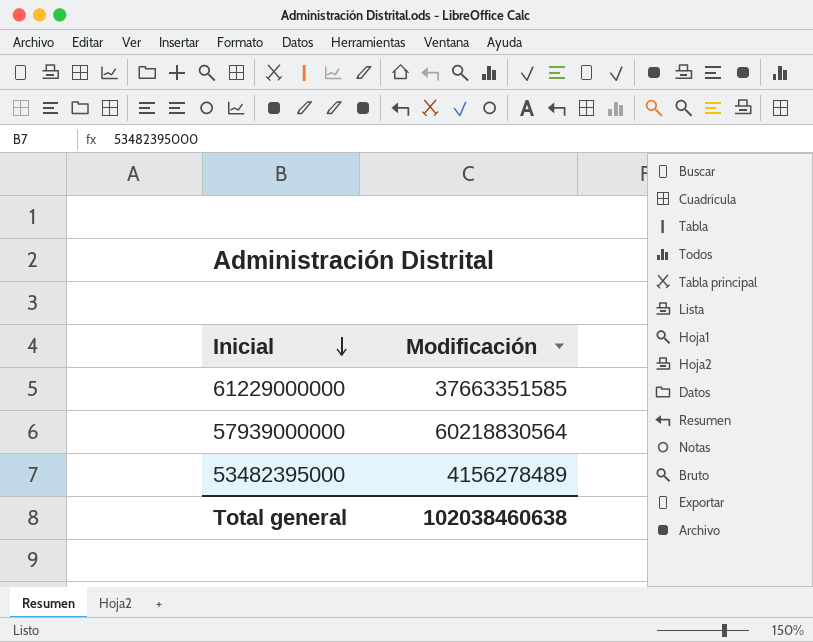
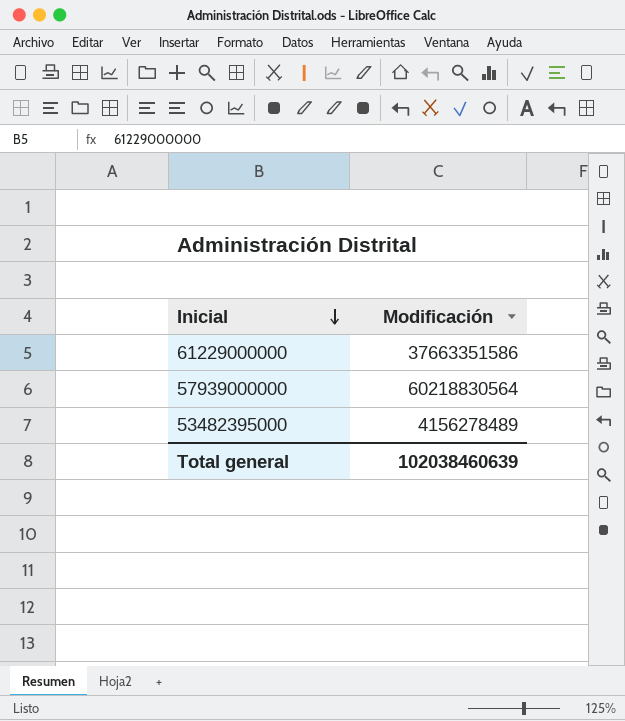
61229000000 | Modificación: 37663351585 -> 37663351586
Total general | Modificación: 102038460638 -> 102038460639

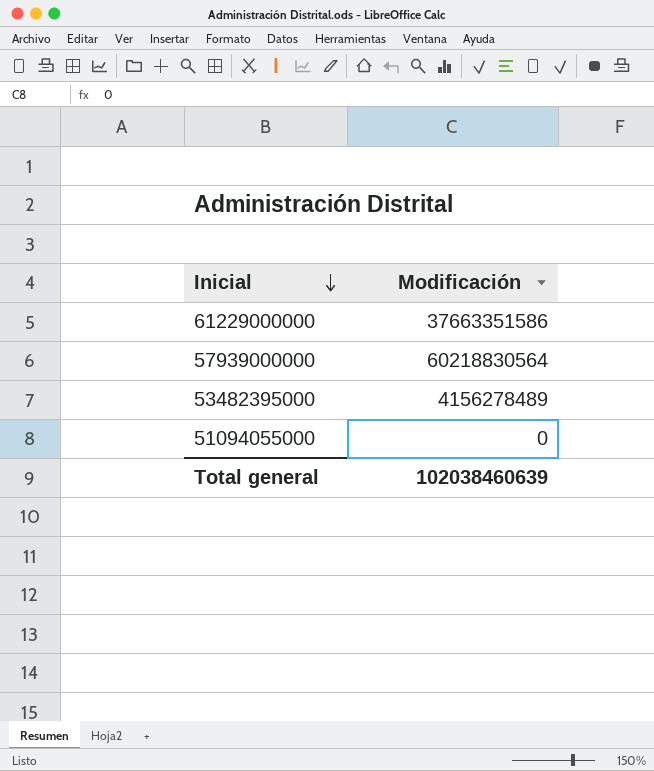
row 51094055000: none -> 0

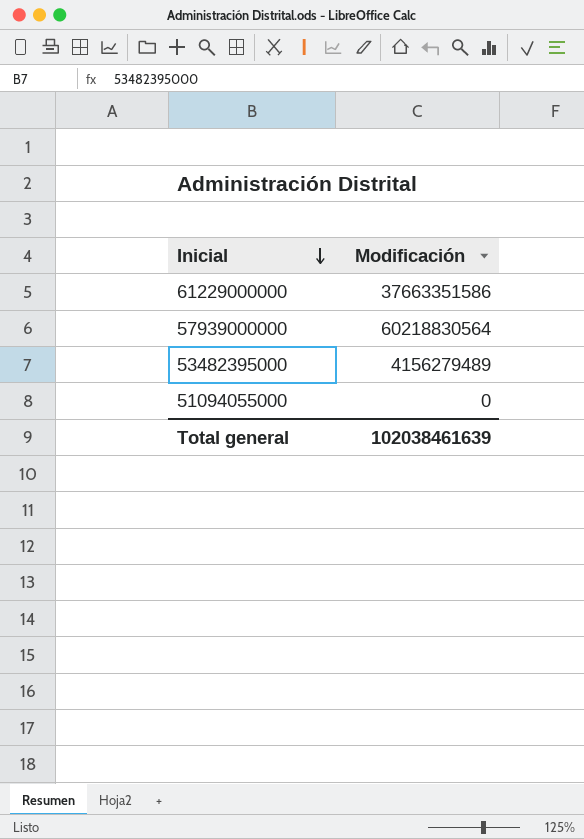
53482395000 | Modificación: 4156278489 -> 4156279489
Total general | Modificación: 102038460639 -> 102038461639

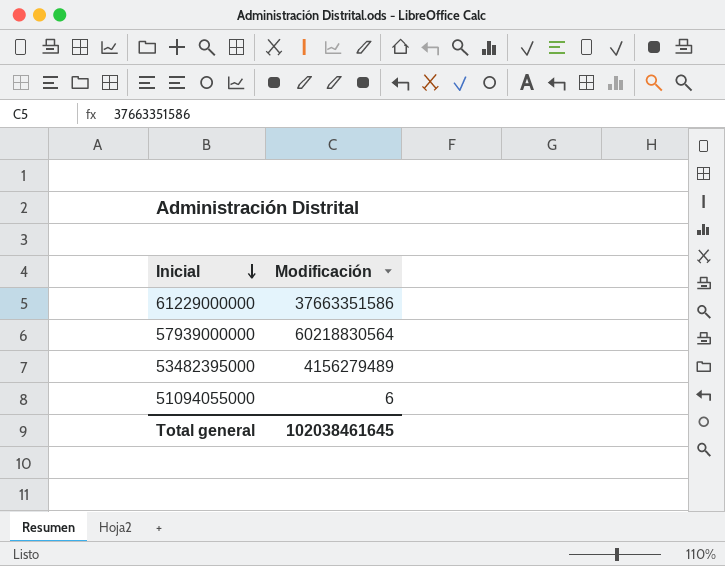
51094055000 | Modificación: 0 -> 6
Total general | Modificación: 102038461639 -> 102038461645

